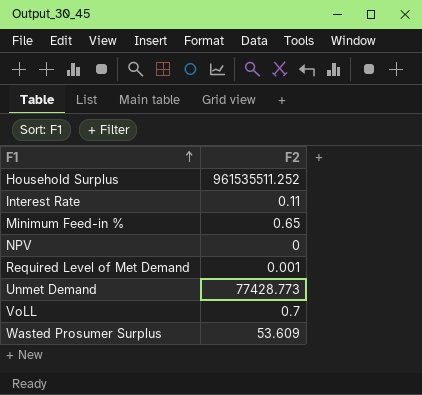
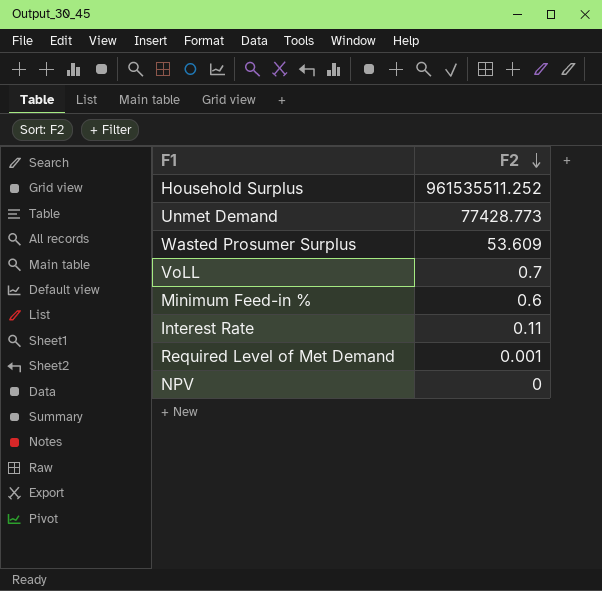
row order: F1 ascending -> F2 descending
Minimum Feed-in % | F2: 0.65 -> 0.6

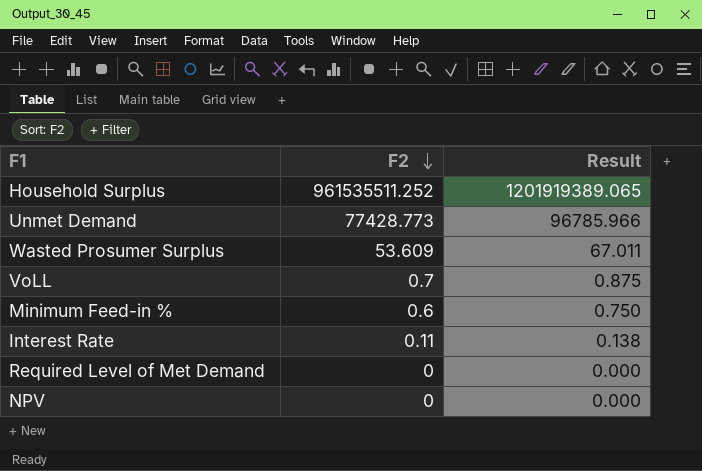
column Result | formula: none -> [F2] * 1.25
Required Level of Met Demand | F2: 0.001 -> 0

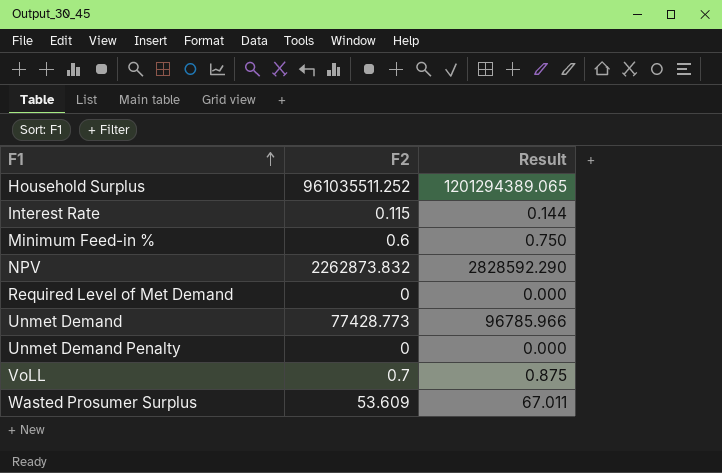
row order: F2 descending -> F1 ascending
Household Surplus | F2: 961535511.252 -> 961035511.252
Household Surplus | Result: 1201919389.065 -> 1201294389.065
Interest Rate | F2: 0.11 -> 0.115
Interest Rate | Result: 0.138 -> 0.144
NPV | F2: 0 -> 2262873.832
NPV | Result: 0.000 -> 2828592.290
row Unmet Demand Penalty: none -> 0 | 0.000

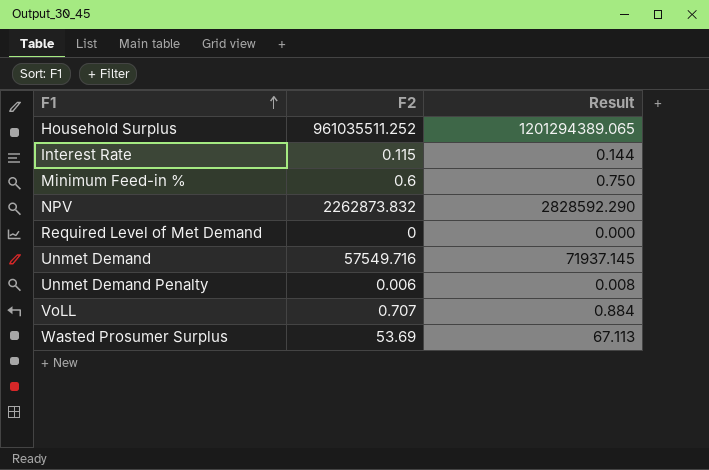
Unmet Demand | F2: 77428.773 -> 57549.716
Unmet Demand | Result: 96785.966 -> 71937.145
Unmet Demand Penalty | F2: 0 -> 0.006
Unmet Demand Penalty | Result: 0.000 -> 0.008
VoLL | F2: 0.7 -> 0.707
VoLL | Result: 0.875 -> 0.884
Wasted Prosumer Surplus | F2: 53.609 -> 53.69
Wasted Prosumer Surplus | Result: 67.011 -> 67.113

